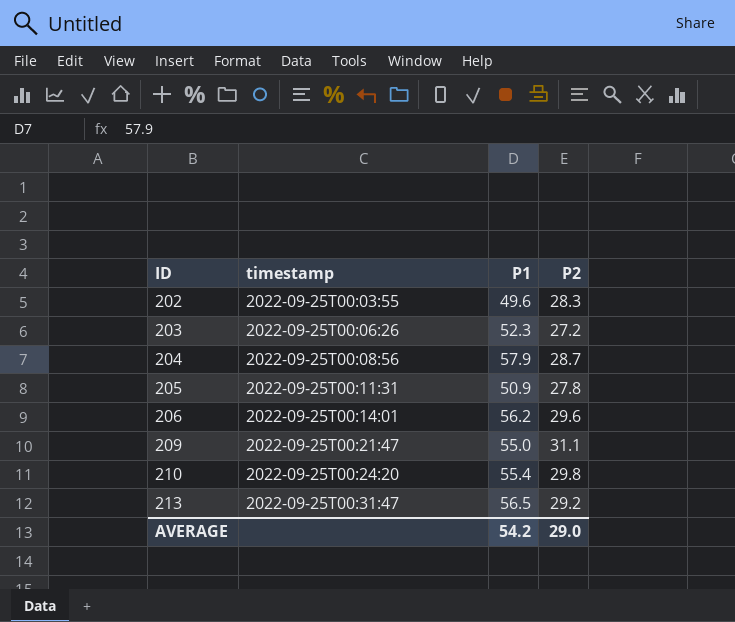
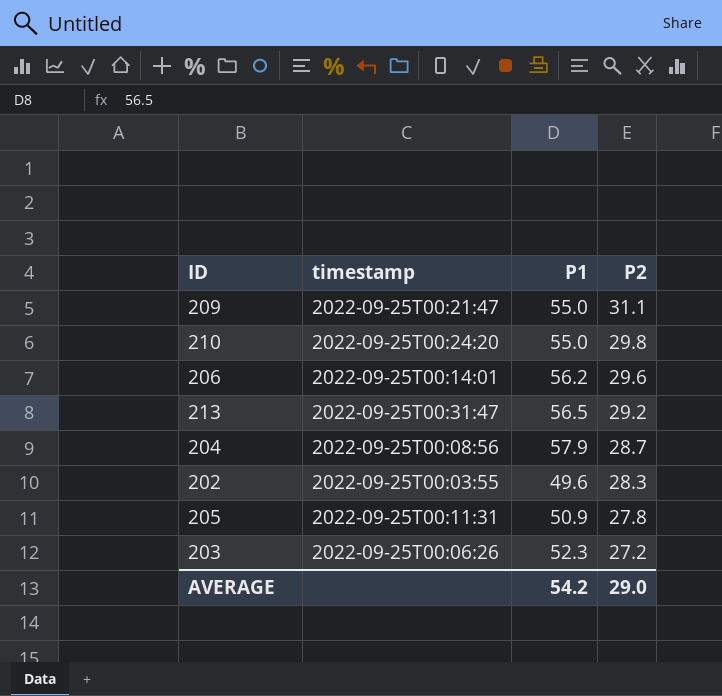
row order: ID ascending -> P2 descending
210 | P1: 55.4 -> 55.0

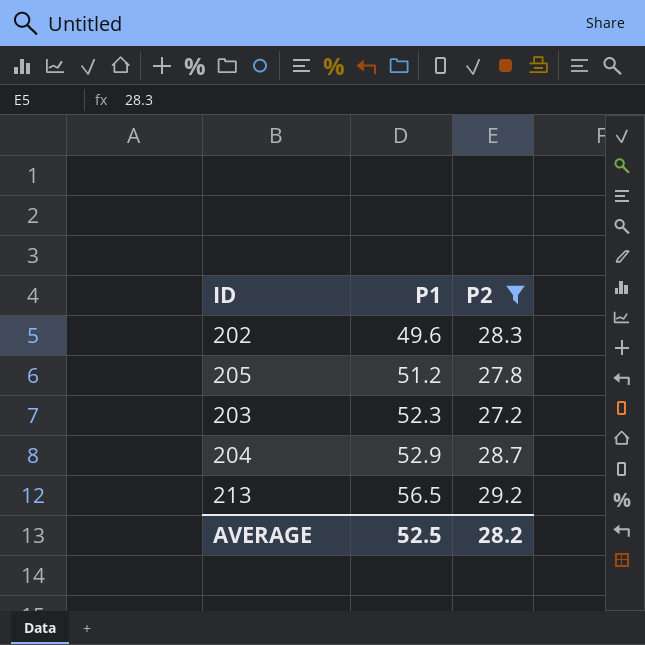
filter: none -> P2 <= 29.2
row order: P2 descending -> P1 ascending
column timestamp | position: 2 -> none
205 | P1: 50.9 -> 51.2
204 | P1: 57.9 -> 52.9
AVERAGE | P1: 54.2 -> 52.5
AVERAGE | P2: 29.0 -> 28.2

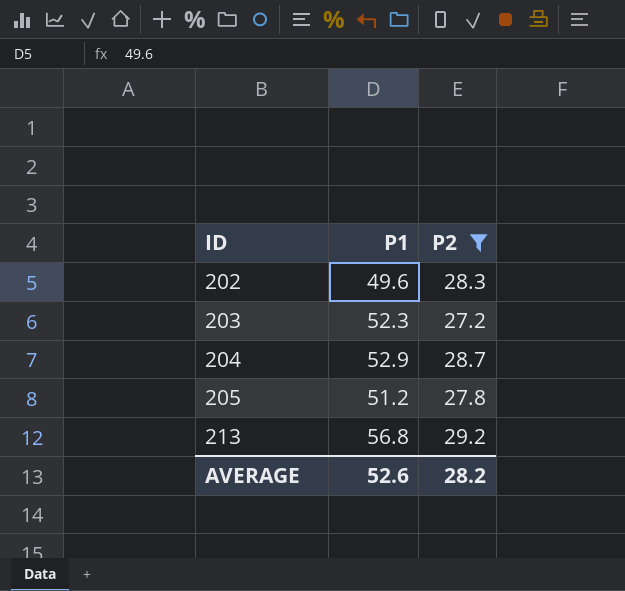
row order: P1 ascending -> ID ascending
213 | P1: 56.5 -> 56.8
AVERAGE | P1: 52.5 -> 52.6

